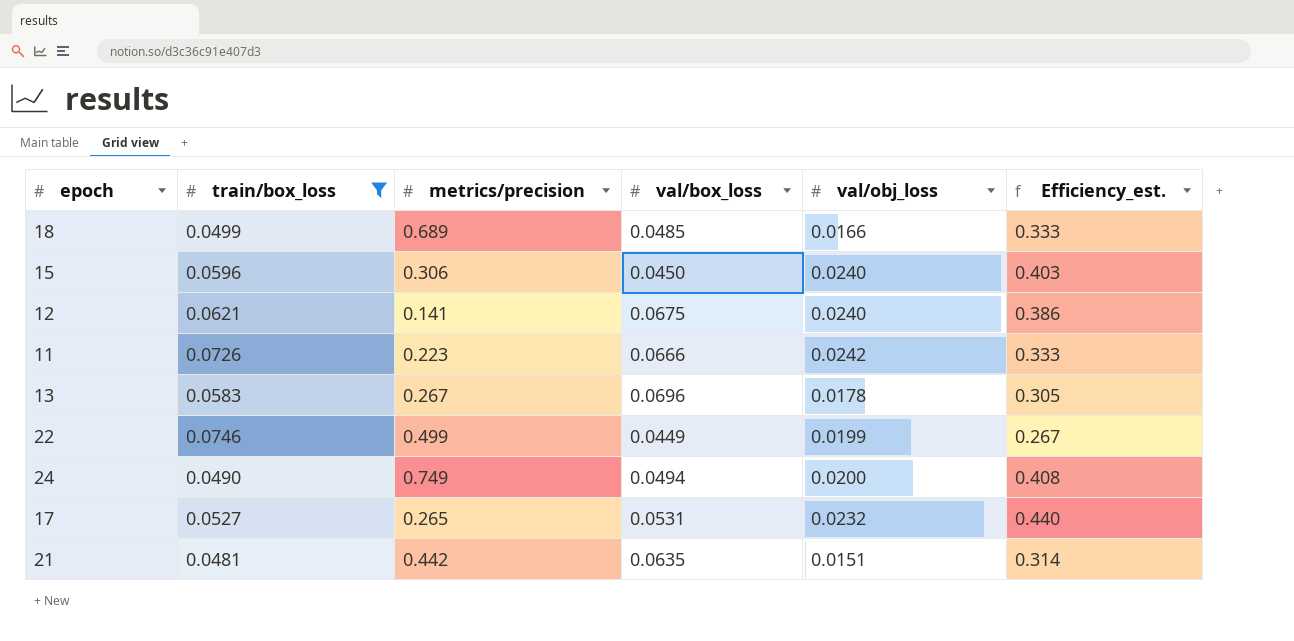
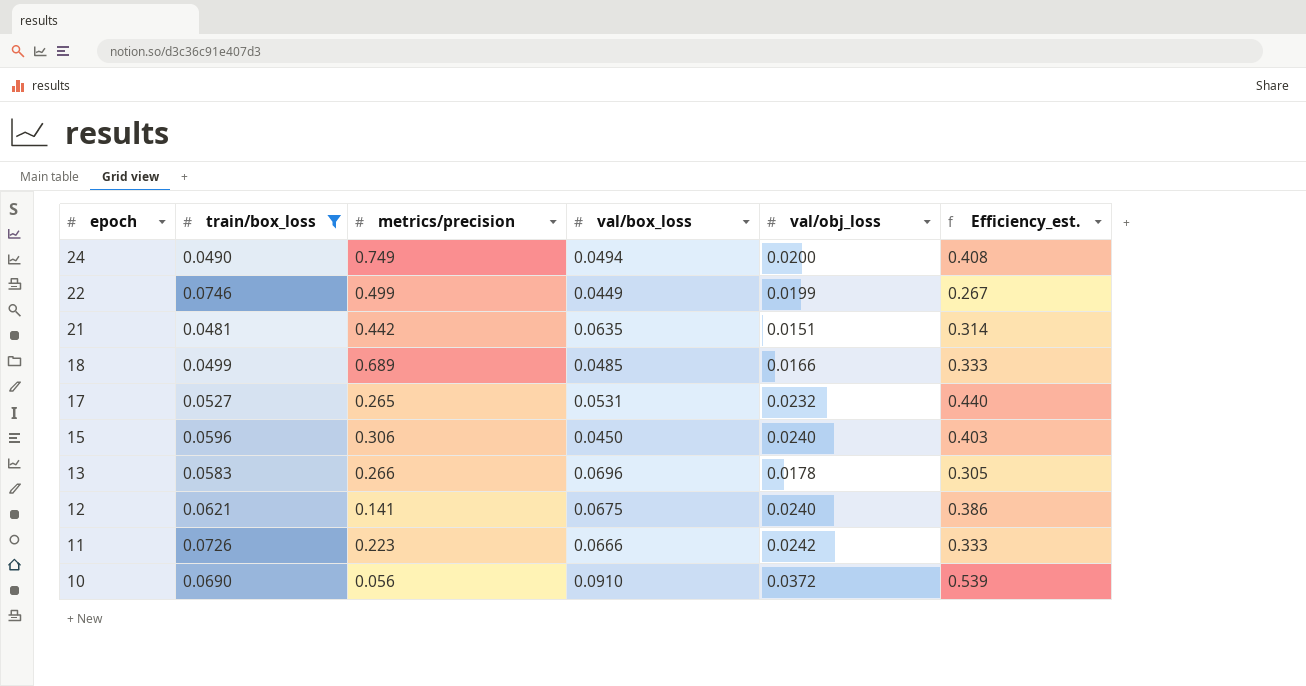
row order: none -> epoch descending
13 | metrics/precision: 0.267 -> 0.266
row 10: none -> 0.0690 | 0.056 | 0.0910 | 0.0372 | 0.539

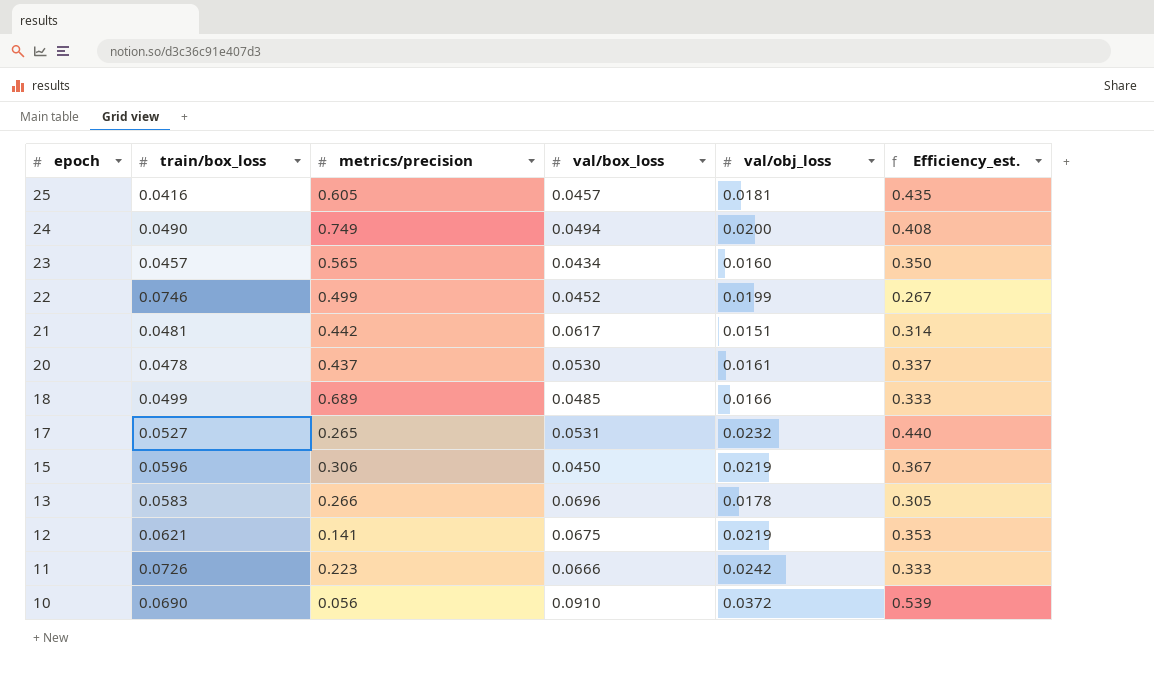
filter: train/box_loss >= 0.0481 -> none
22 | val/box_loss: 0.0449 -> 0.0452
21 | val/box_loss: 0.0635 -> 0.0617
15 | val/obj_loss: 0.0240 -> 0.0219
15 | Efficiency_est.: 0.403 -> 0.367
12 | val/obj_loss: 0.0240 -> 0.0219
12 | Efficiency_est.: 0.386 -> 0.353

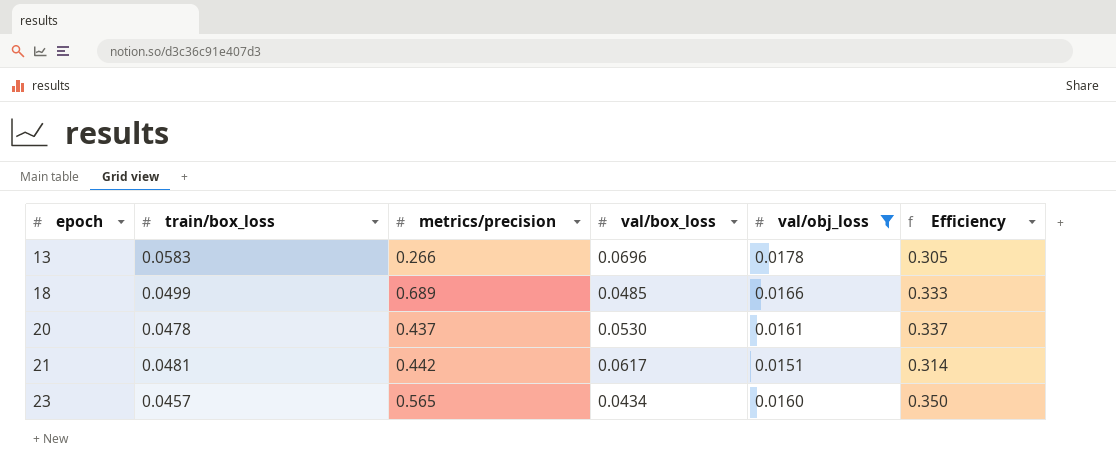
filter: none -> val/obj_loss <= 0.0178
row order: epoch descending -> epoch ascending
column name: Efficiency_est. -> Efficiency

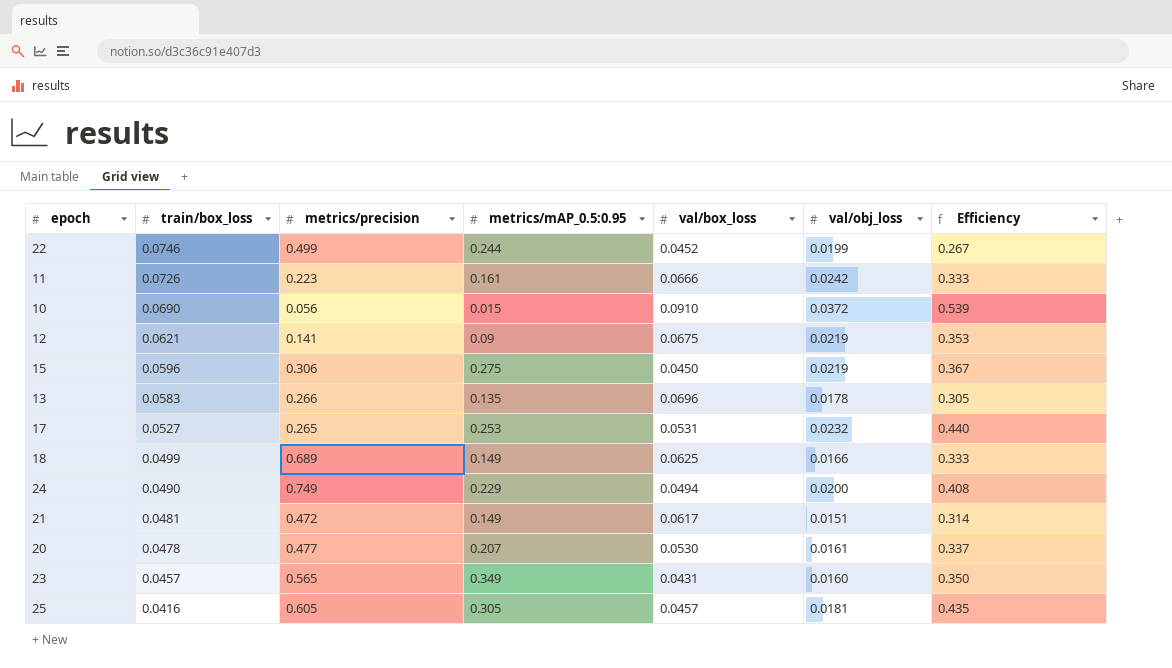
filter: val/obj_loss <= 0.0178 -> none
row order: epoch ascending -> train/box_loss descending
column metrics/mAP_0.5:0.95 | position: none -> 4
18 | val/box_loss: 0.0485 -> 0.0625
21 | metrics/precision: 0.442 -> 0.472
20 | metrics/precision: 0.437 -> 0.477
23 | val/box_loss: 0.0434 -> 0.0431

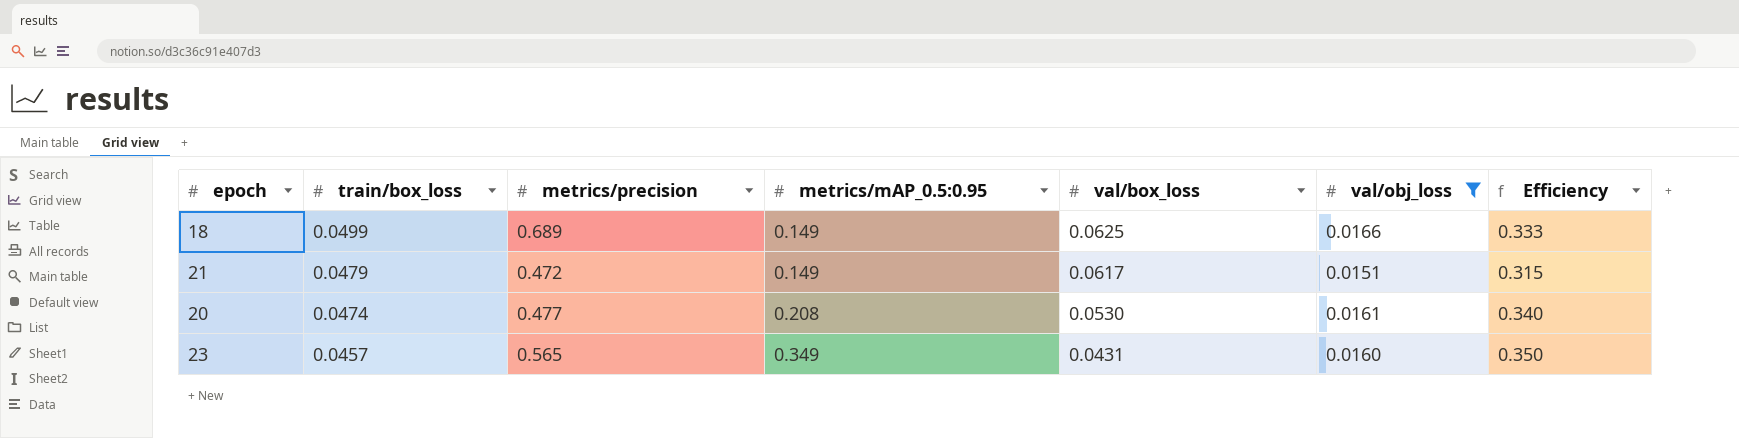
filter: none -> val/obj_loss <= 0.0166
21 | train/box_loss: 0.0481 -> 0.0479
21 | Efficiency: 0.314 -> 0.315
20 | train/box_loss: 0.0478 -> 0.0474
20 | metrics/mAP_0.5:0.95: 0.207 -> 0.208
20 | Efficiency: 0.337 -> 0.340

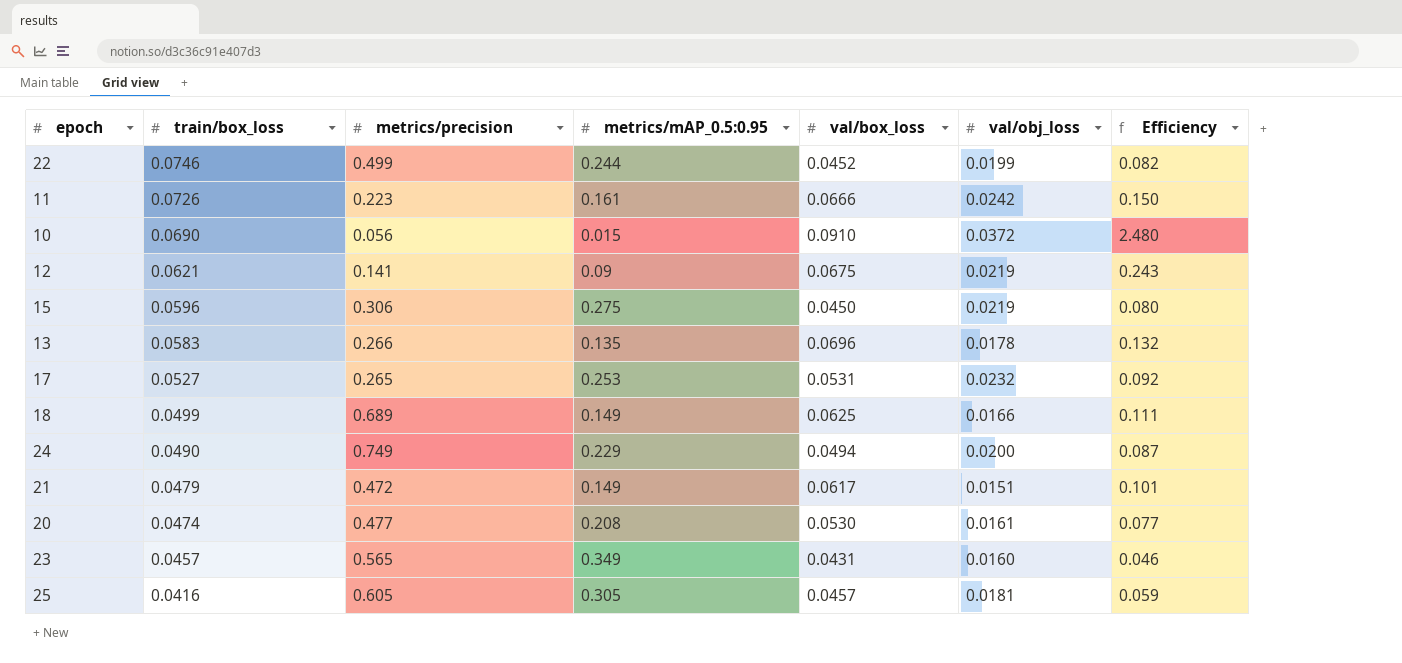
filter: val/obj_loss <= 0.0166 -> none
column Efficiency | formula: [val/obj_loss] / [train/box_loss] -> [val/obj_loss] / [metrics/mAP_0.5:0.95]

